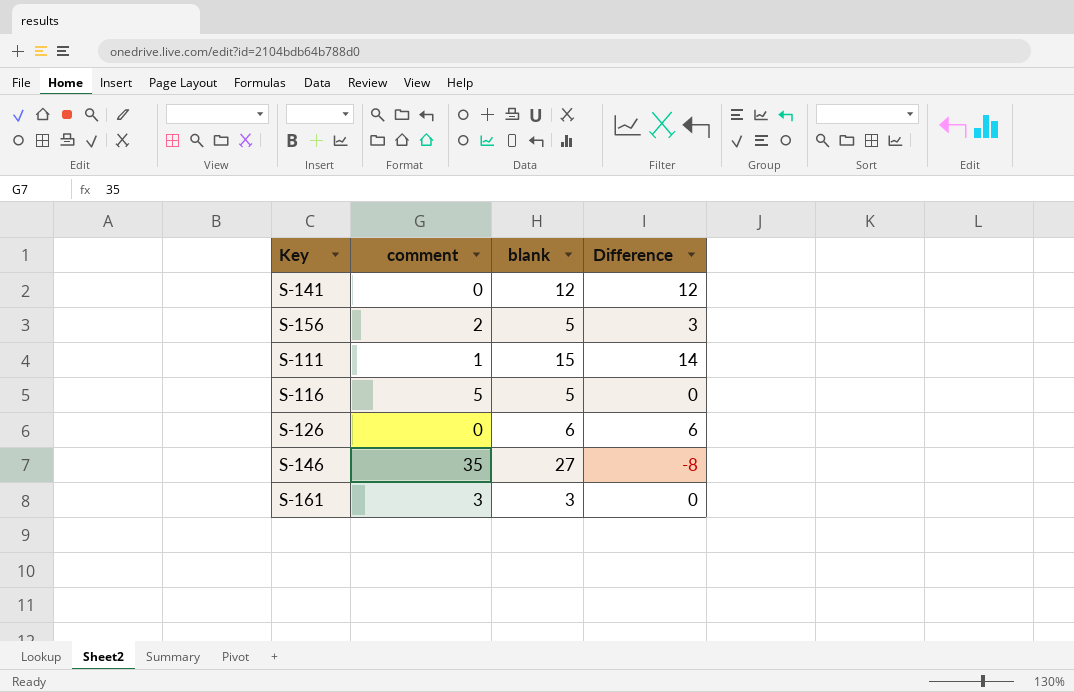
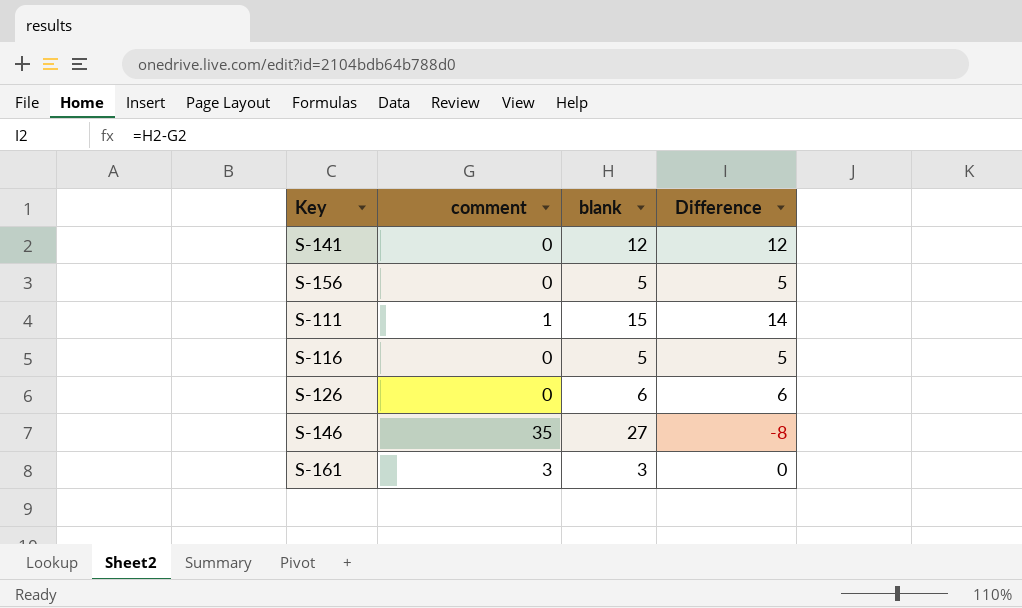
S-156 | comment: 2 -> 0
S-156 | Difference: 3 -> 5
S-116 | comment: 5 -> 0
S-116 | Difference: 0 -> 5

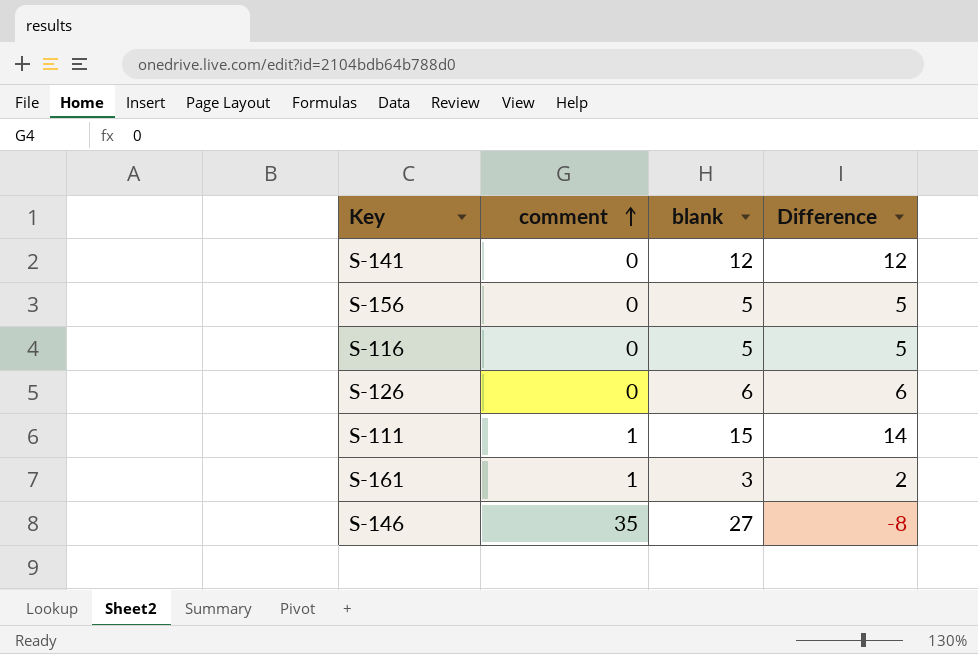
row order: none -> comment ascending
S-161 | comment: 3 -> 1
S-161 | Difference: 0 -> 2

